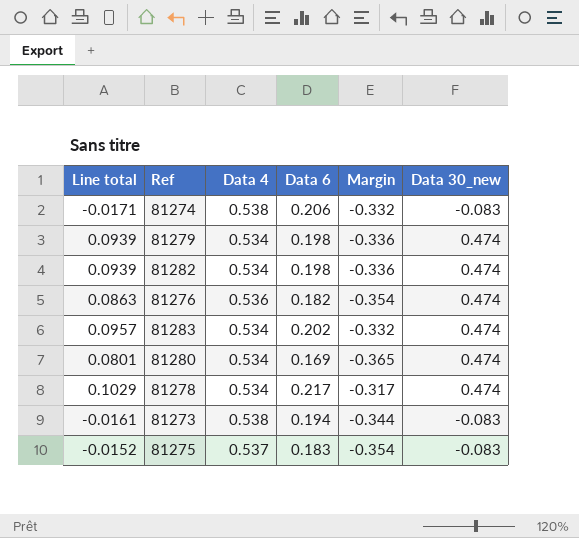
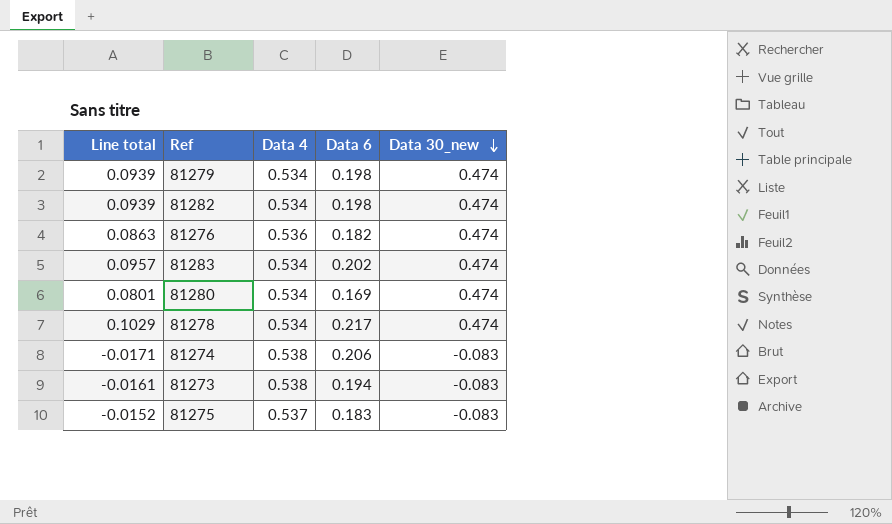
row order: none -> Data 30_new descending
column Margin | formula: [Data 6] - [Data 4] -> none

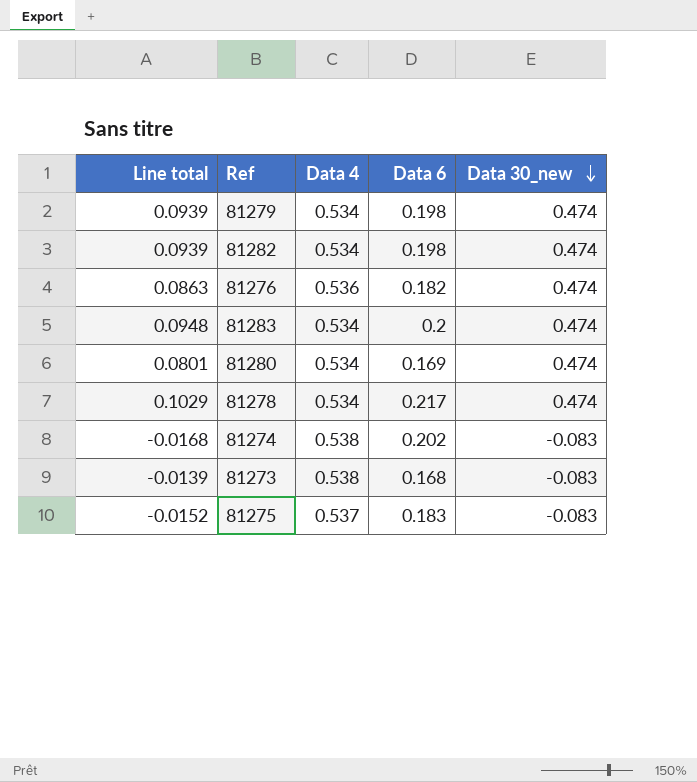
81283 | Line total: 0.0957 -> 0.0948
81283 | Data 6: 0.202 -> 0.2
81274 | Line total: -0.0171 -> -0.0168
81274 | Data 6: 0.206 -> 0.202
81273 | Line total: -0.0161 -> -0.0139
81273 | Data 6: 0.194 -> 0.168

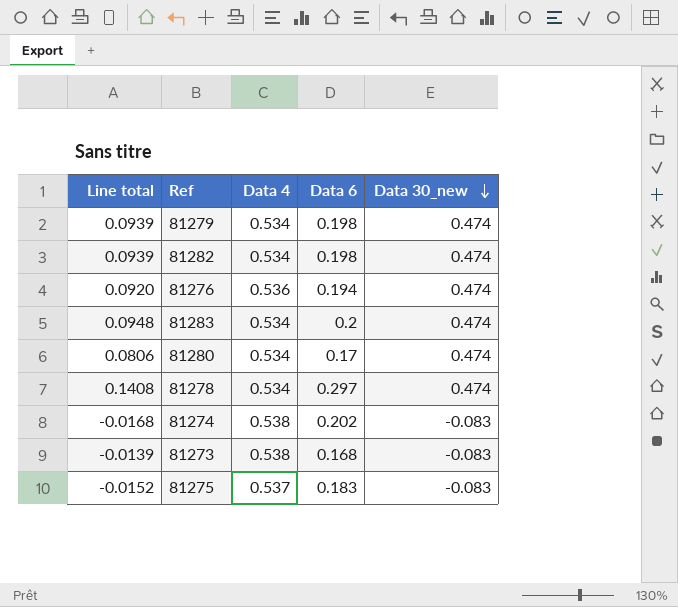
81276 | Line total: 0.0863 -> 0.0920
81276 | Data 6: 0.182 -> 0.194
81280 | Line total: 0.0801 -> 0.0806
81280 | Data 6: 0.169 -> 0.17
81278 | Line total: 0.1029 -> 0.1408
81278 | Data 6: 0.217 -> 0.297

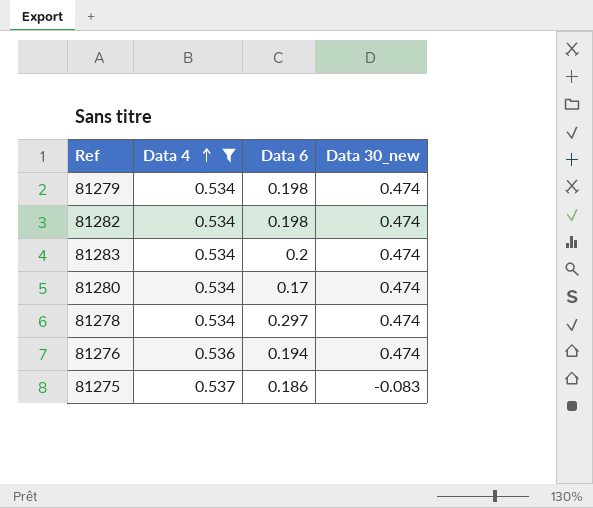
filter: none -> Data 4 != 0.538
row order: Data 30_new descending -> Data 4 ascending
column Line total | formula: [Data 6] * [Data 30_new] -> none
81275 | Data 6: 0.183 -> 0.186

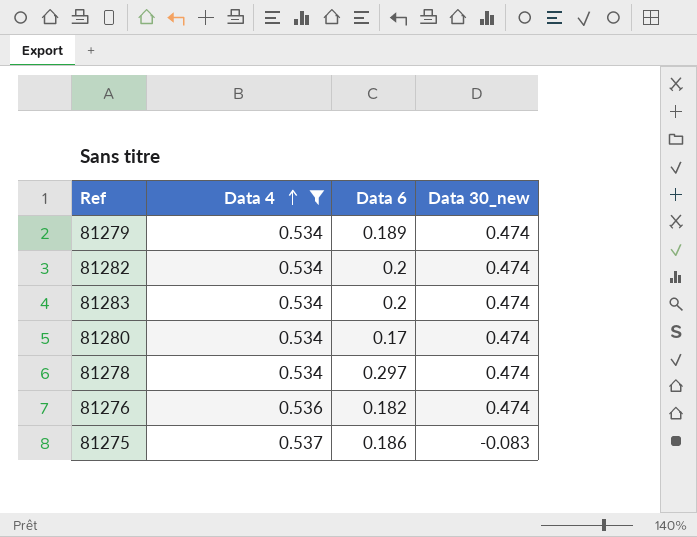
81279 | Data 6: 0.198 -> 0.189
81282 | Data 6: 0.198 -> 0.2
81276 | Data 6: 0.194 -> 0.182

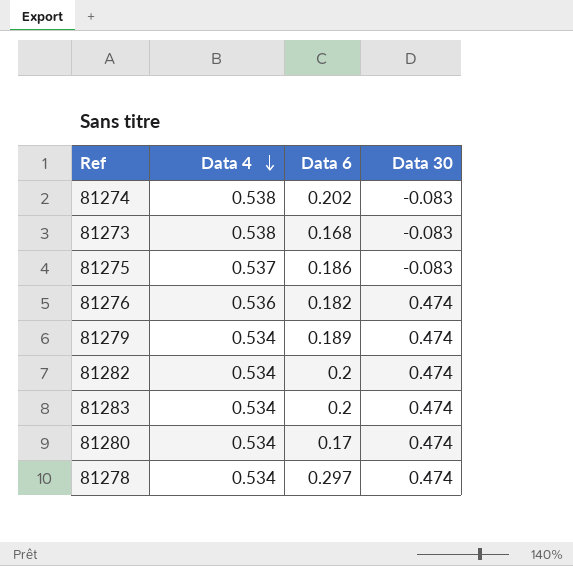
filter: Data 4 != 0.538 -> none
row order: Data 4 ascending -> Data 4 descending
column name: Data 30_new -> Data 30

